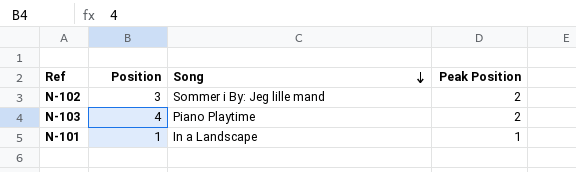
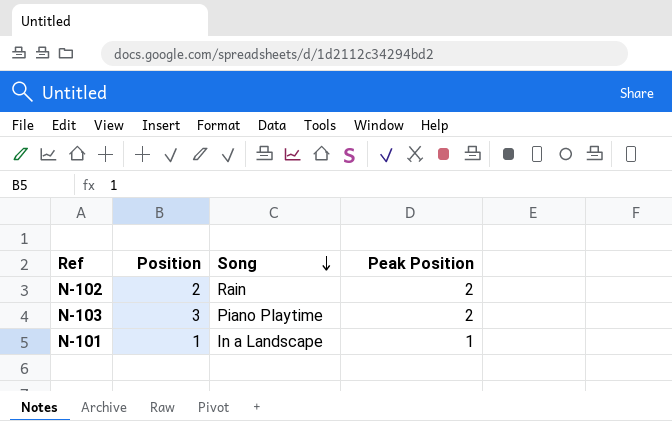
N-102 | Position: 3 -> 2
N-102 | Song: Sommer i By: Jeg lille mand -> Rain
N-103 | Position: 4 -> 3

